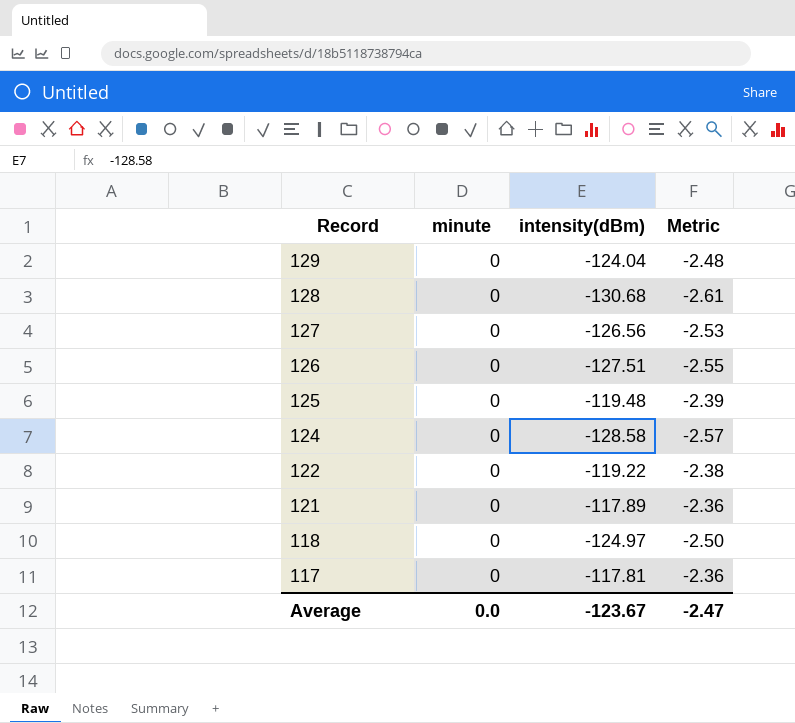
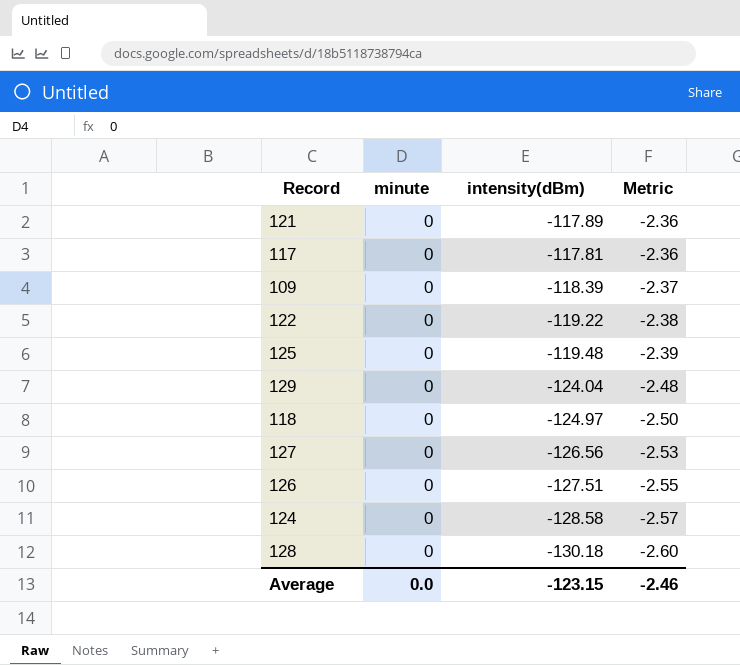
row order: Record descending -> Metric descending
row 109: none -> 0 | -118.39 | -2.37
128 | intensity(dBm): -130.68 -> -130.18
128 | Metric: -2.61 -> -2.60
Average | intensity(dBm): -123.67 -> -123.15
Average | Metric: -2.47 -> -2.46

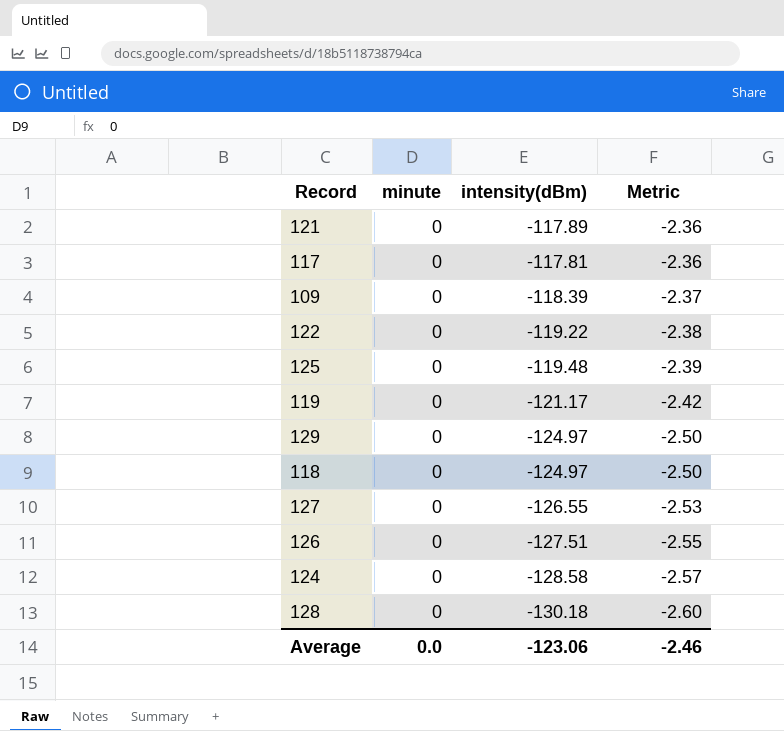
row 119: none -> 0 | -121.17 | -2.42
129 | intensity(dBm): -124.04 -> -124.97
129 | Metric: -2.48 -> -2.50
127 | intensity(dBm): -126.56 -> -126.55
Average | intensity(dBm): -123.15 -> -123.06

